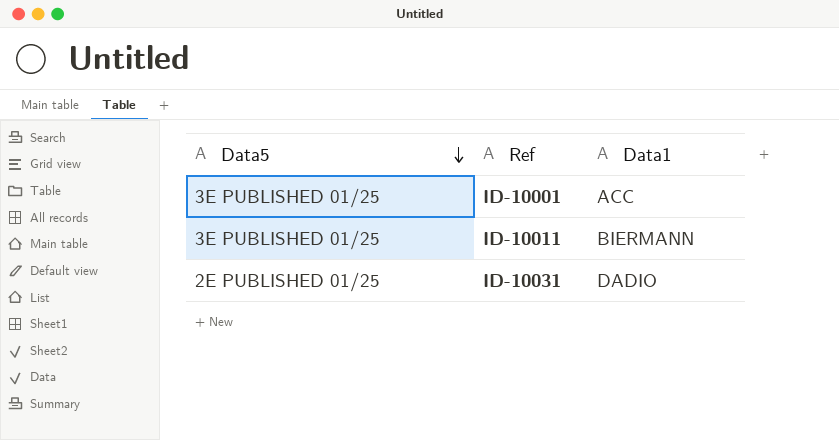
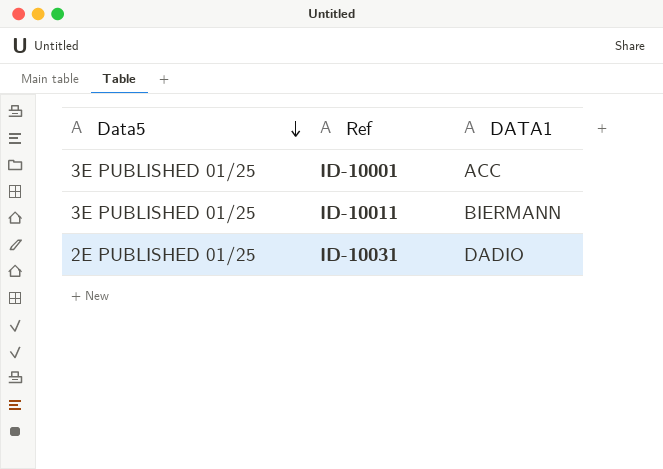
column name: Data1 -> DATA1

